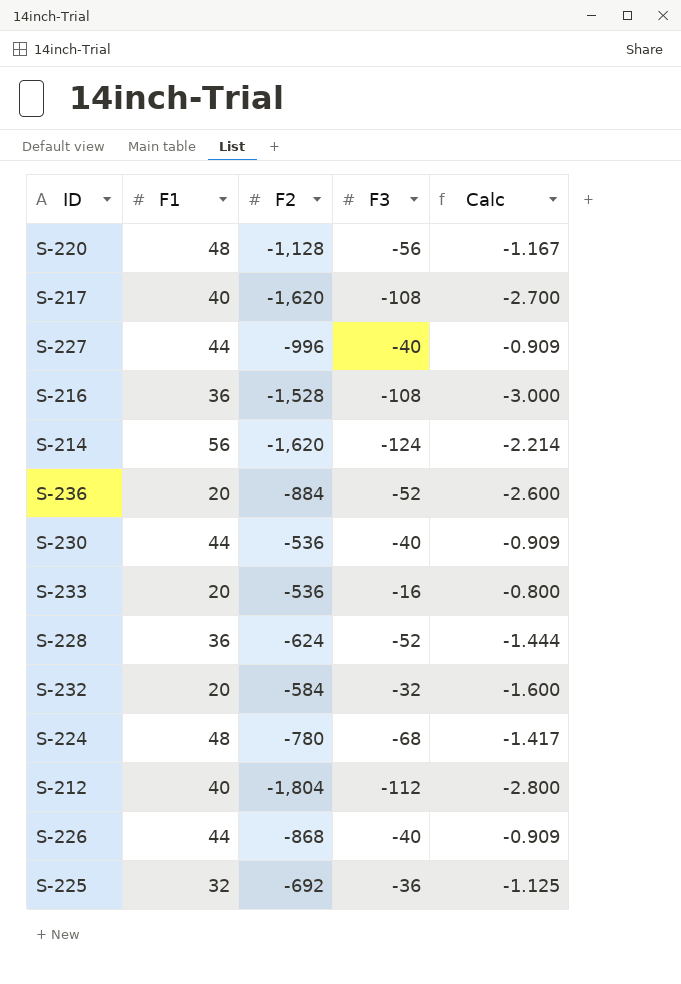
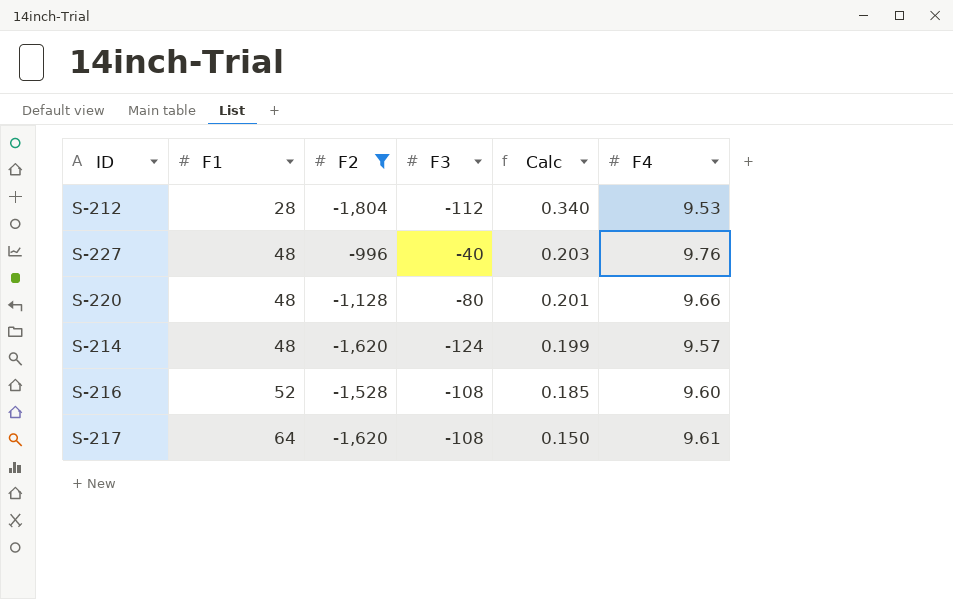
filter: none -> F2 <= -996
row order: none -> F1 ascending
column Calc | formula: [F3] / [F1] -> [F4] / [F1]
column F4 | position: none -> 6
S-212 | F1: 40 -> 28
S-227 | F1: 44 -> 48
S-220 | F3: -56 -> -80
S-214 | F1: 56 -> 48
S-216 | F1: 36 -> 52
S-217 | F1: 40 -> 64

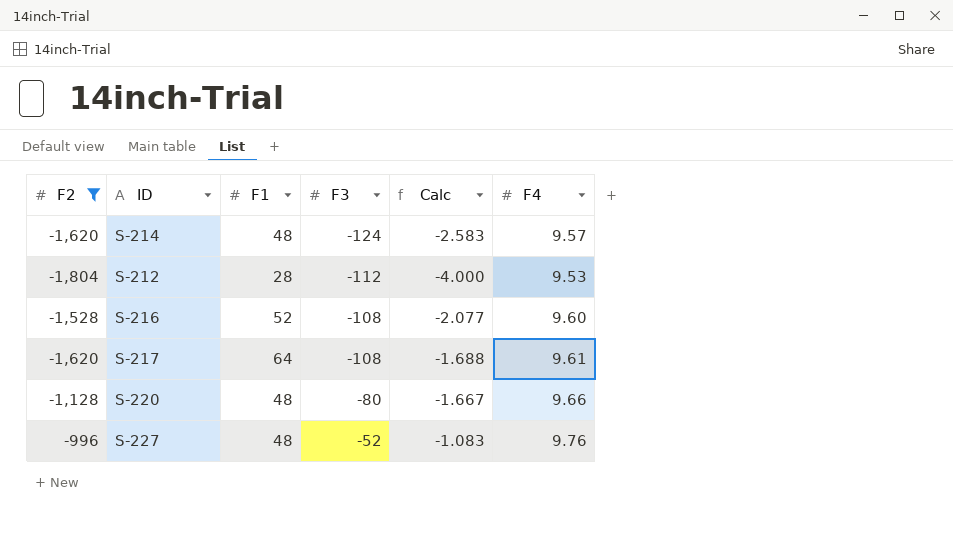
row order: F1 ascending -> F3 ascending
column F2 | position: 3 -> 1
column Calc | formula: [F4] / [F1] -> [F3] / [F1]
S-227 | F3: -40 -> -52

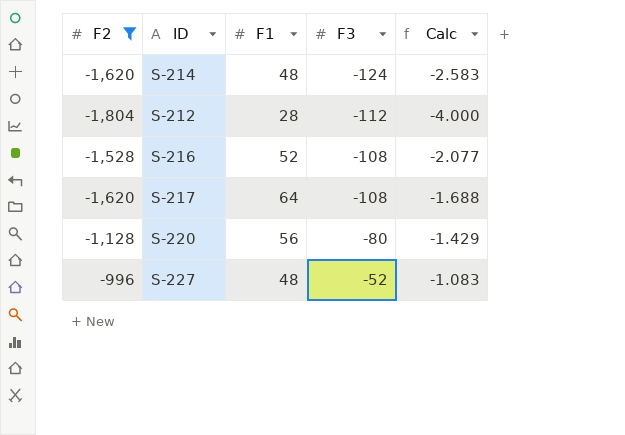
column F4 | position: 6 -> none
S-220 | F1: 48 -> 56
S-220 | Calc: -1.667 -> -1.429

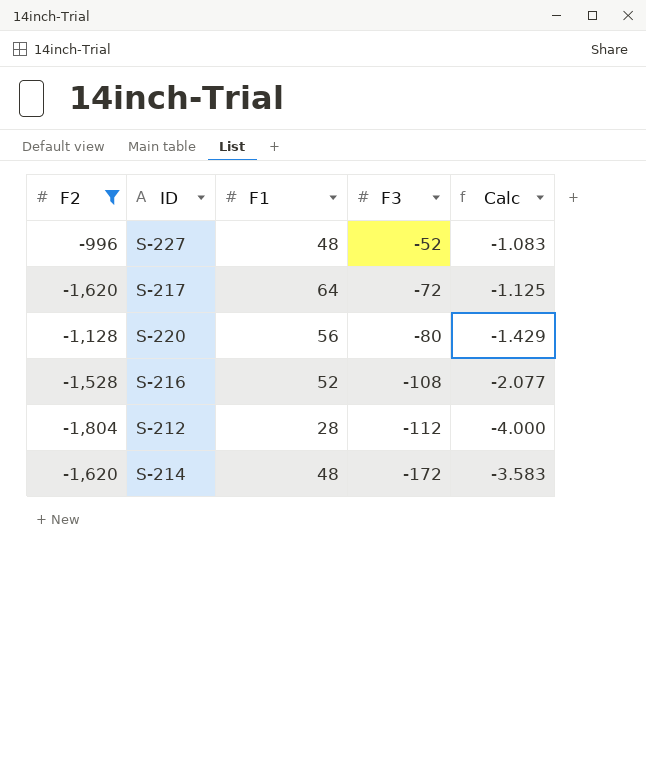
row order: F3 ascending -> F3 descending
S-217 | F3: -108 -> -72
S-217 | Calc: -1.688 -> -1.125
S-214 | F3: -124 -> -172
S-214 | Calc: -2.583 -> -3.583

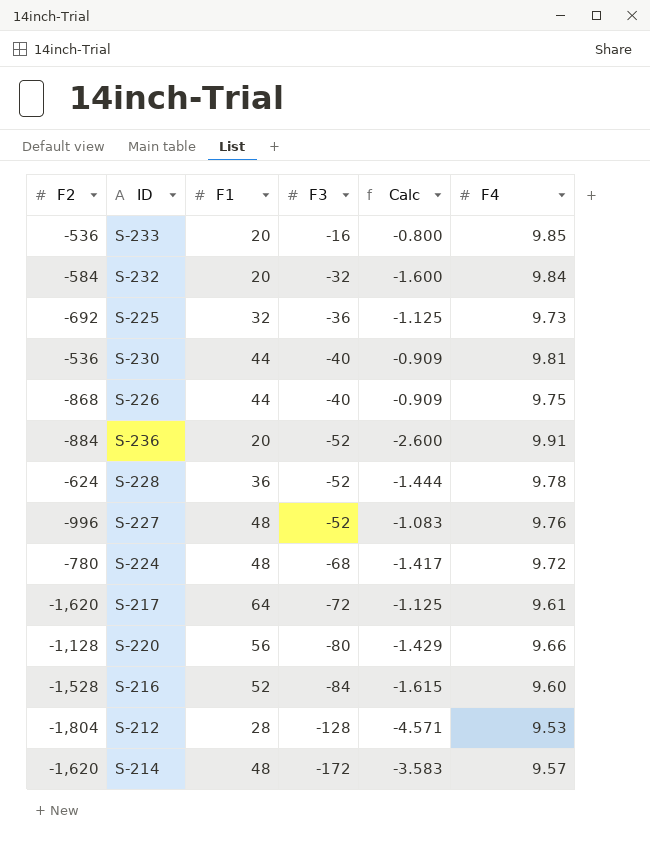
filter: F2 <= -996 -> none
column F4 | position: none -> 6
S-216 | F3: -108 -> -84
S-216 | Calc: -2.077 -> -1.615
S-212 | F3: -112 -> -128
S-212 | Calc: -4.000 -> -4.571

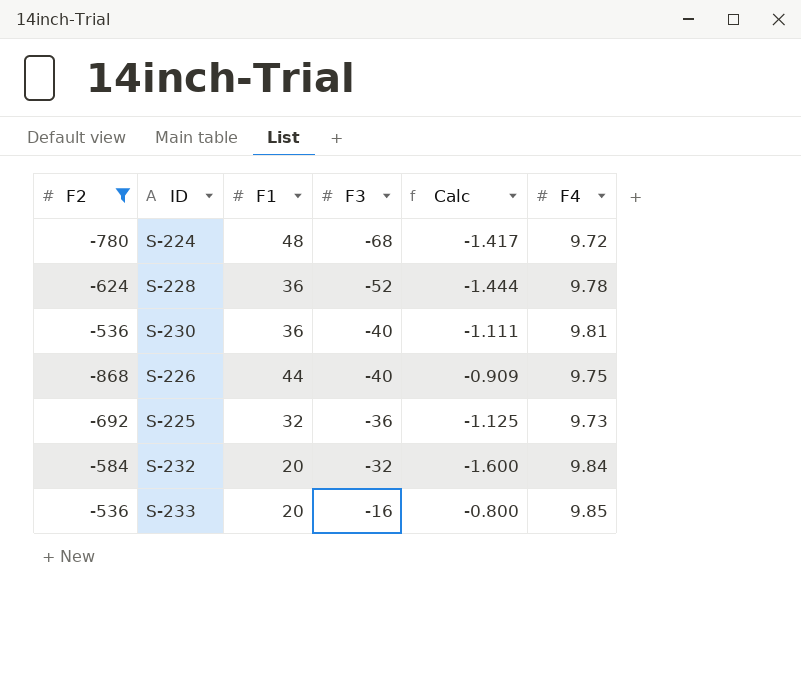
filter: none -> F2 >= -868
row order: F3 descending -> F3 ascending
S-230 | F1: 44 -> 36
S-230 | Calc: -0.909 -> -1.111

